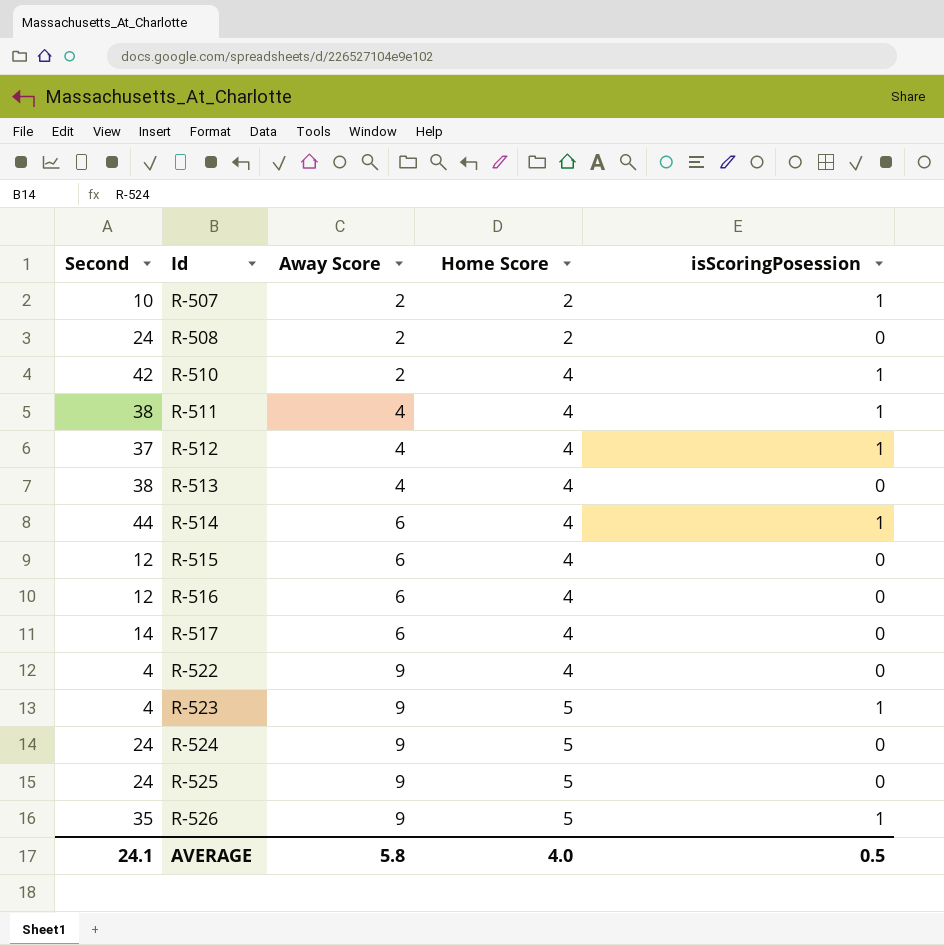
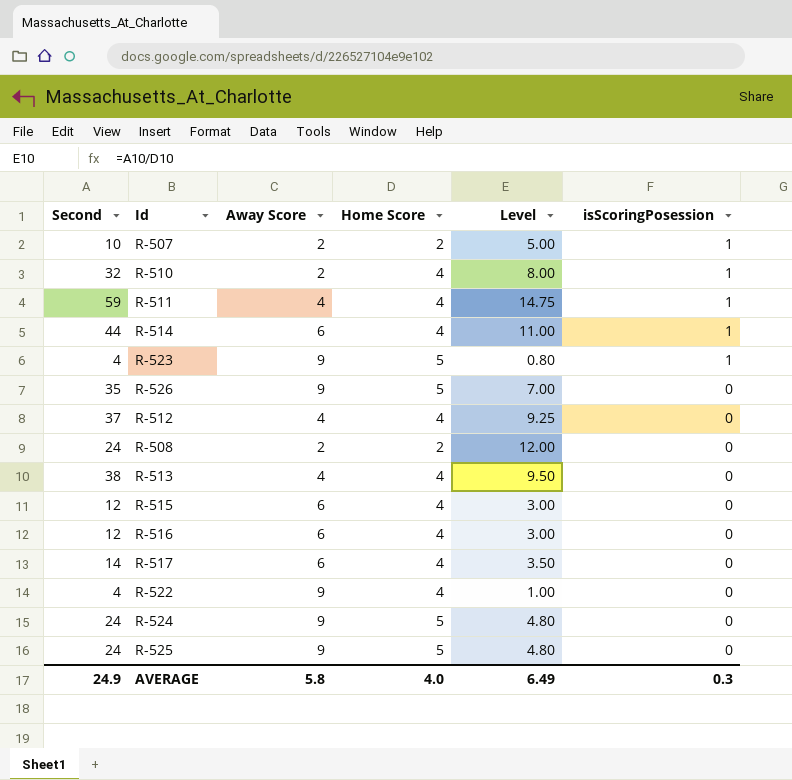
row order: Id ascending -> isScoringPosession descending
column Level | formula: none -> [Second] / [Home Score]
R-510 | Second: 42 -> 32
R-511 | Second: 38 -> 59
R-526 | isScoringPosession: 1 -> 0
R-512 | isScoringPosession: 1 -> 0
AVERAGE | Second: 24.1 -> 24.9
AVERAGE | isScoringPosession: 0.5 -> 0.3

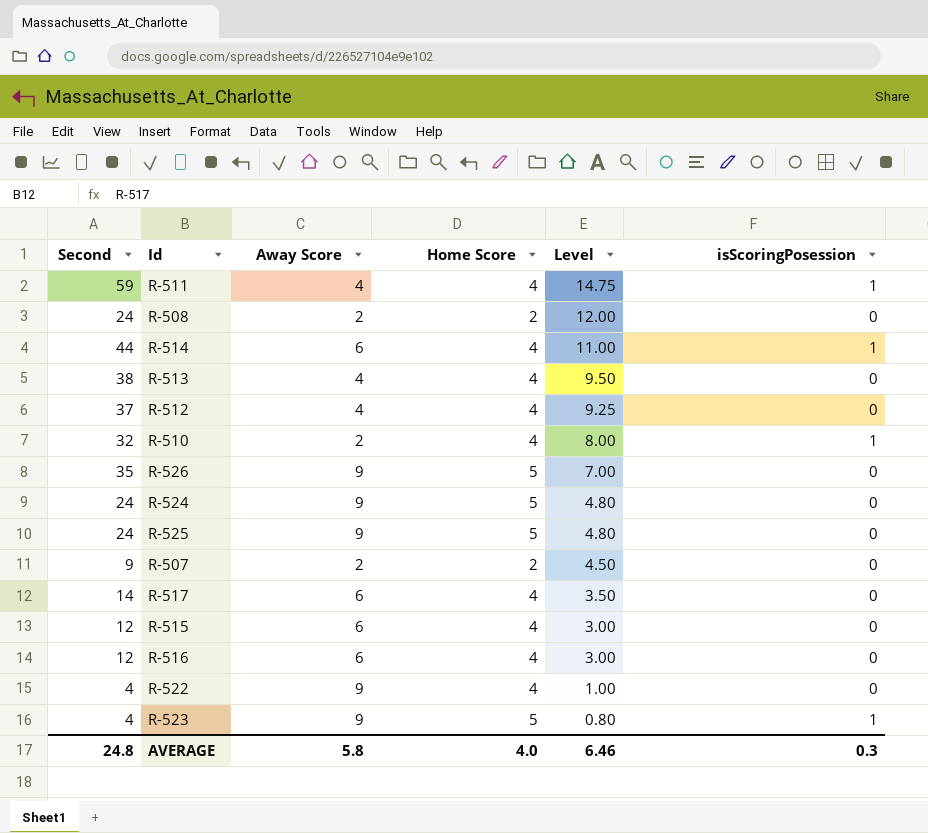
row order: isScoringPosession descending -> Level descending
R-507 | Second: 10 -> 9
R-507 | Level: 5.00 -> 4.50
R-507 | isScoringPosession: 1 -> 0
AVERAGE | Second: 24.9 -> 24.8
AVERAGE | Level: 6.49 -> 6.46

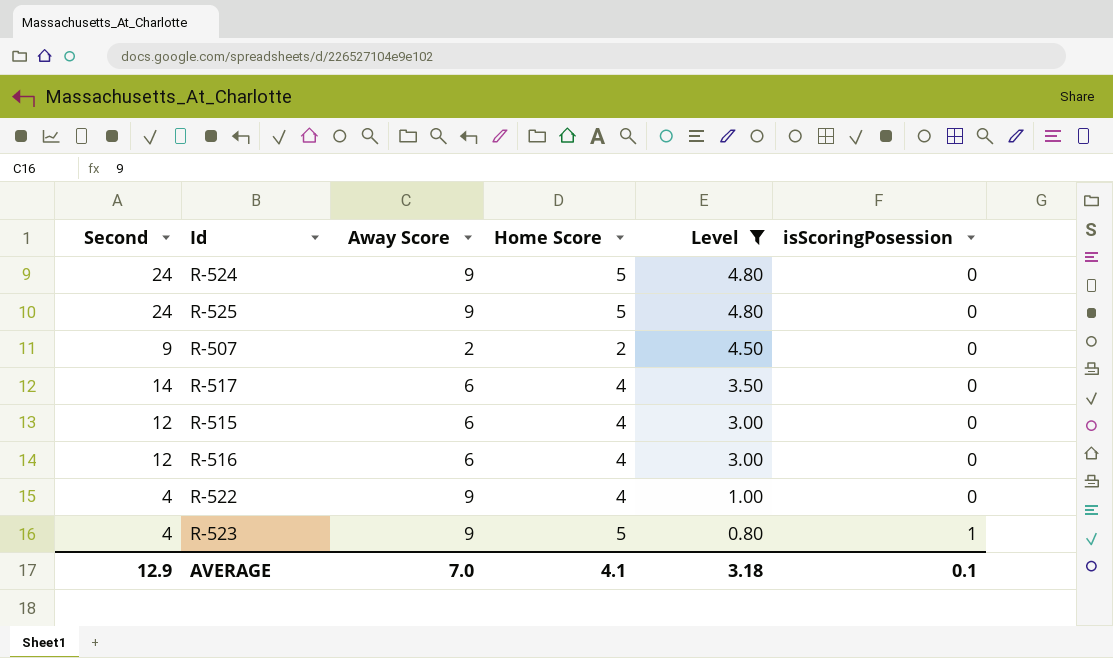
filter: none -> Level <= 4.80
AVERAGE | Second: 24.8 -> 12.9
AVERAGE | Away Score: 5.8 -> 7.0
AVERAGE | Home Score: 4.0 -> 4.1
AVERAGE | Level: 6.46 -> 3.18
AVERAGE | isScoringPosession: 0.3 -> 0.1

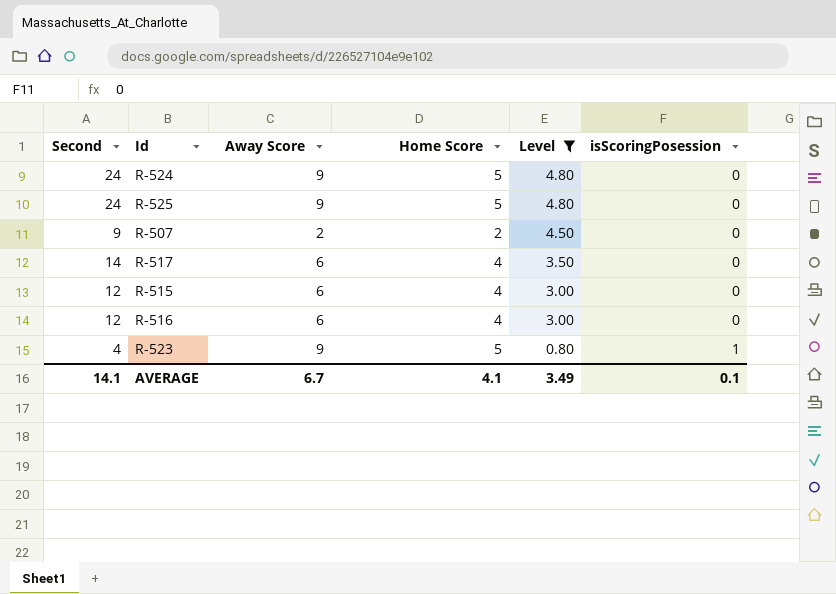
row R-522: 4 | 9 | 4 | 1.00 | 0 -> none
AVERAGE | Second: 12.9 -> 14.1
AVERAGE | Away Score: 7.0 -> 6.7
AVERAGE | Level: 3.18 -> 3.49

